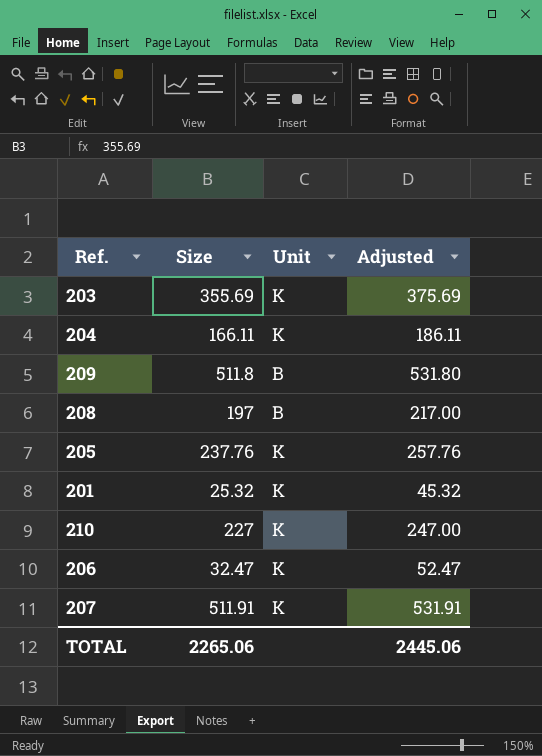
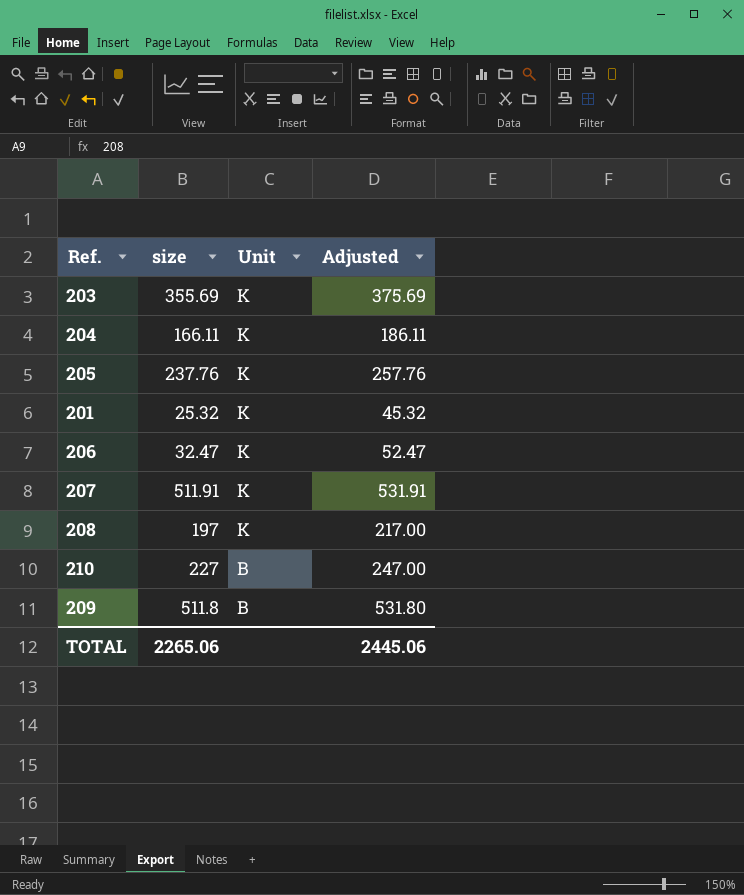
row order: none -> Unit descending
column name: Size -> size
208 | Unit: B -> K
210 | Unit: K -> B

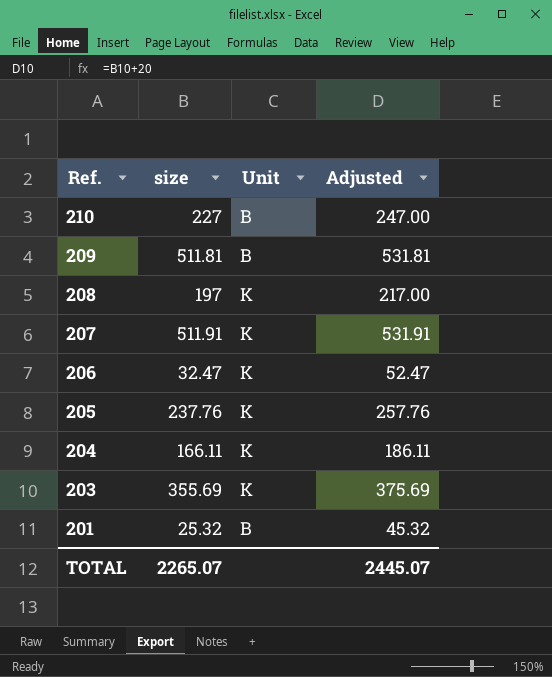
row order: Unit descending -> Ref. descending
209 | size: 511.8 -> 511.81
209 | Adjusted: 531.80 -> 531.81
201 | Unit: K -> B
TOTAL | size: 2265.06 -> 2265.07
TOTAL | Adjusted: 2445.06 -> 2445.07

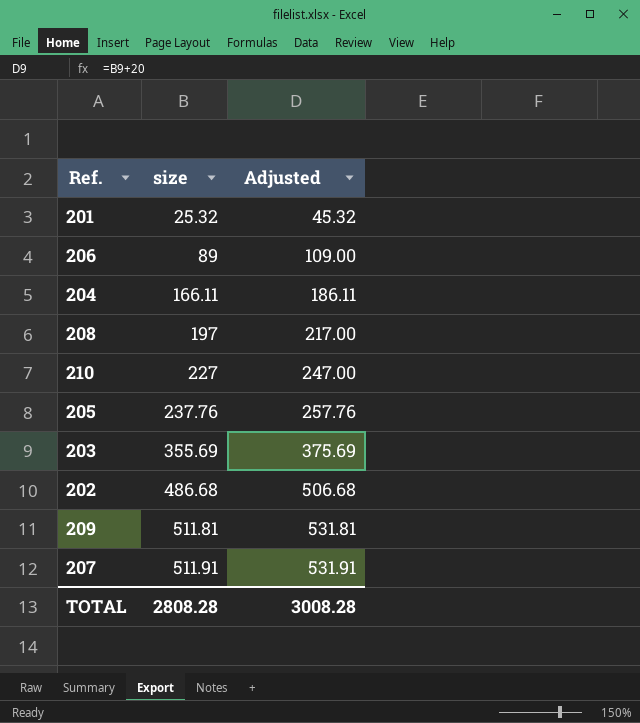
row order: Ref. descending -> size ascending
column Unit | position: 3 -> none
206 | size: 32.47 -> 89
206 | Adjusted: 52.47 -> 109.00
row 202: none -> 486.68 | 506.68
TOTAL | size: 2265.07 -> 2808.28
TOTAL | Adjusted: 2445.07 -> 3008.28

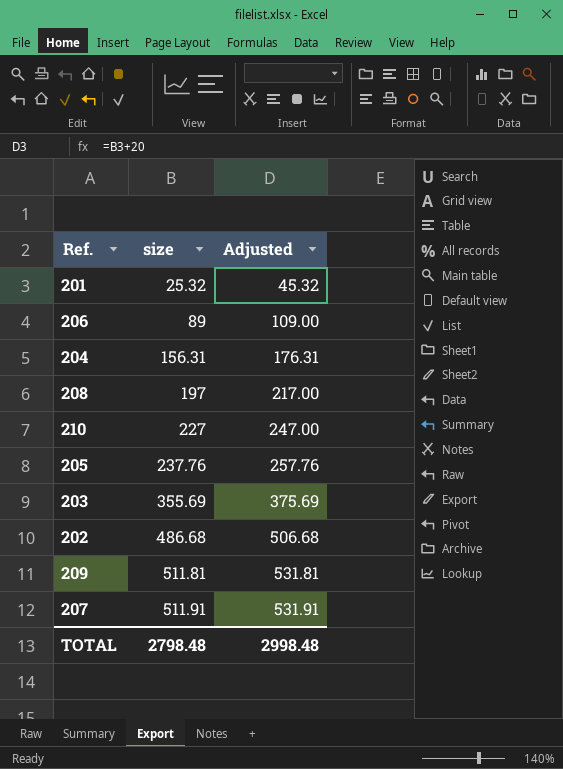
204 | size: 166.11 -> 156.31
204 | Adjusted: 186.11 -> 176.31
TOTAL | size: 2808.28 -> 2798.48
TOTAL | Adjusted: 3008.28 -> 2998.48

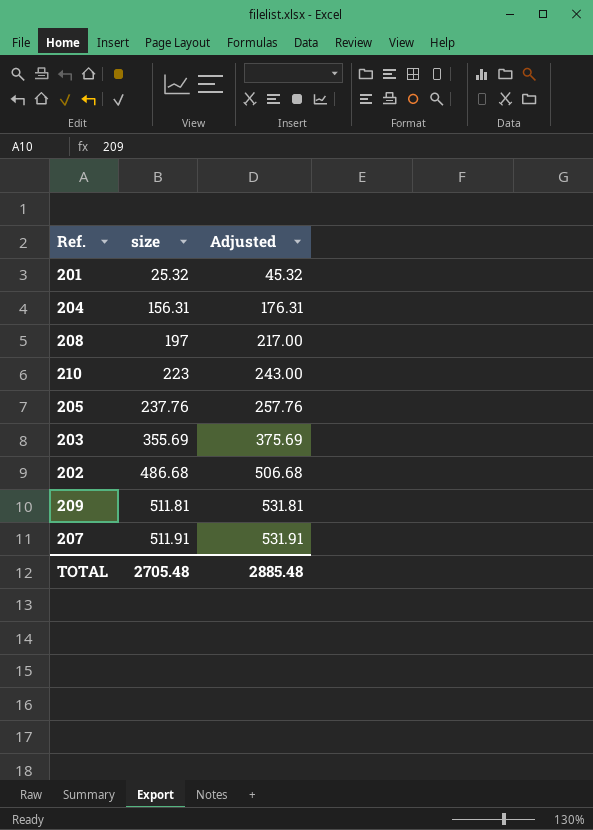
row 206: 89 | 109.00 -> none
210 | size: 227 -> 223
210 | Adjusted: 247.00 -> 243.00
TOTAL | size: 2798.48 -> 2705.48
TOTAL | Adjusted: 2998.48 -> 2885.48

